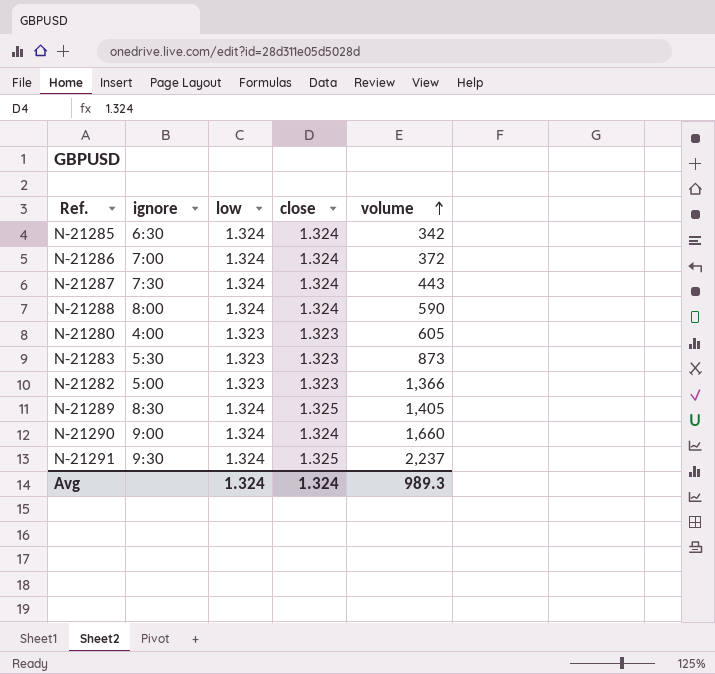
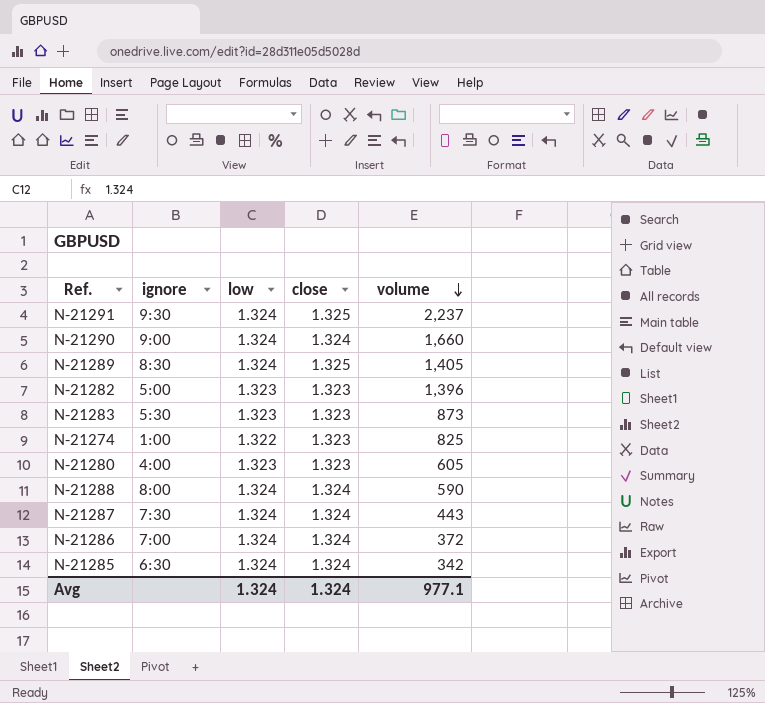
row order: volume ascending -> volume descending
N-21282 | volume: 1,366 -> 1,396
row N-21274: none -> 1:00 | 1.322 | 1.323 | 825
Avg | volume: 989.3 -> 977.1

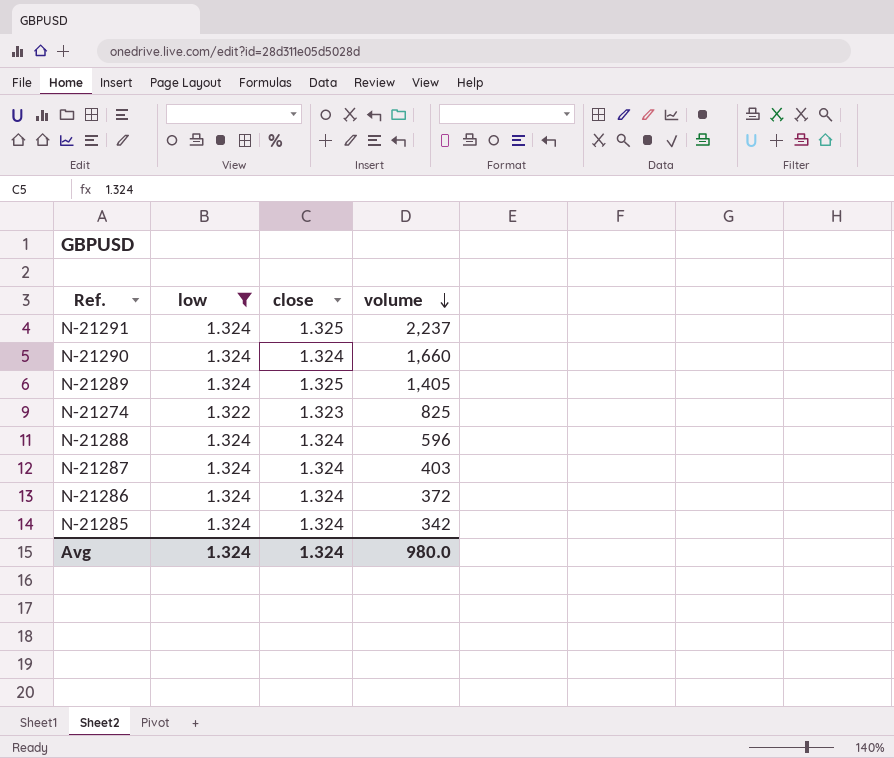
filter: none -> low != 1.323
column ignore | position: 2 -> none
N-21288 | volume: 590 -> 596
N-21287 | volume: 443 -> 403
Avg | volume: 977.1 -> 980.0

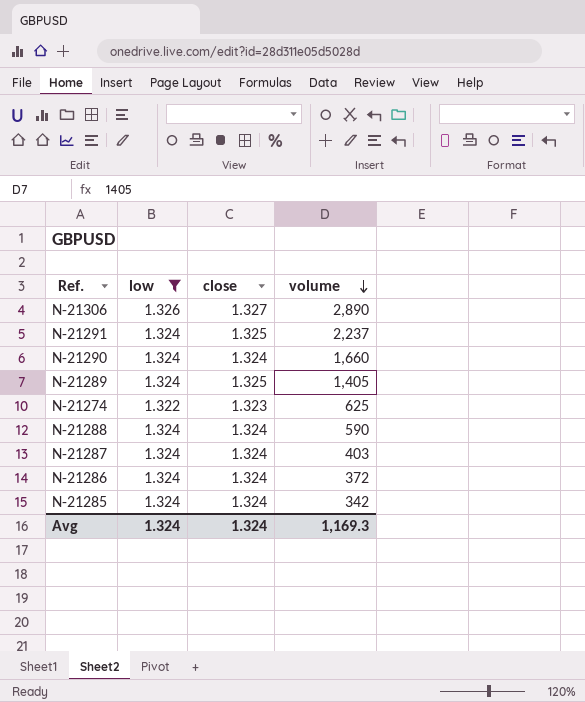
row N-21306: none -> 1.326 | 1.327 | 2,890
N-21274 | volume: 825 -> 625
N-21288 | volume: 596 -> 590
Avg | volume: 980.0 -> 1,169.3

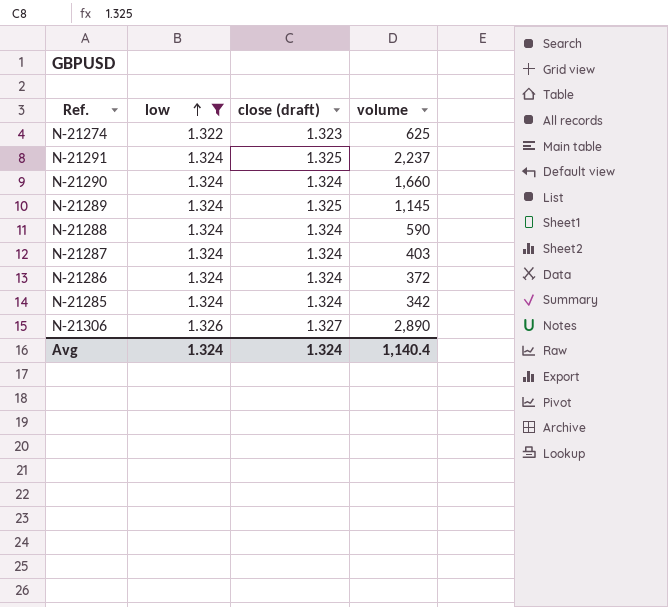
row order: volume descending -> low ascending
column name: close -> close (draft)
N-21289 | volume: 1,405 -> 1,145
Avg | volume: 1,169.3 -> 1,140.4

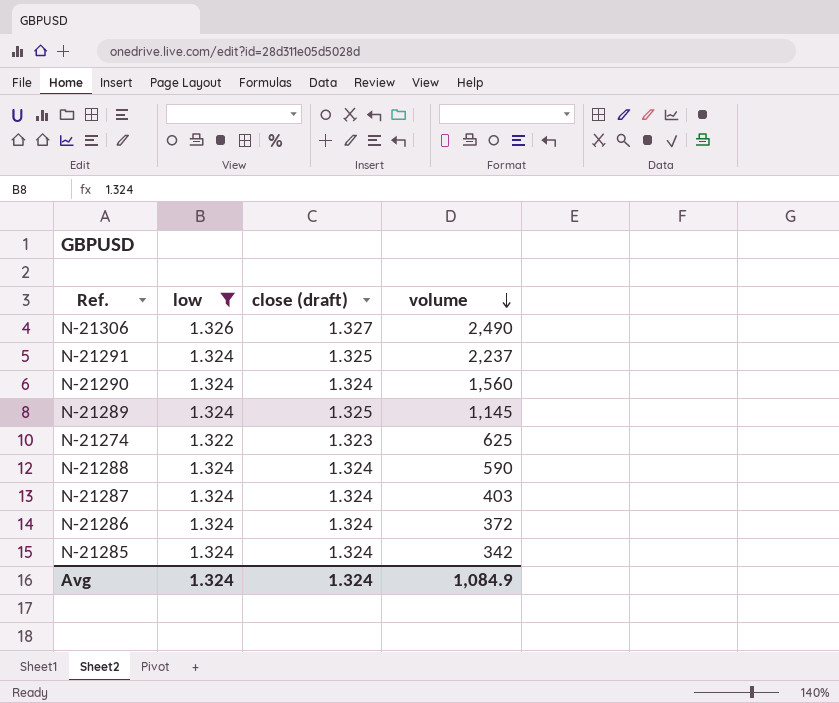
row order: low ascending -> volume descending
N-21306 | volume: 2,890 -> 2,490
N-21290 | volume: 1,660 -> 1,560
Avg | volume: 1,140.4 -> 1,084.9

